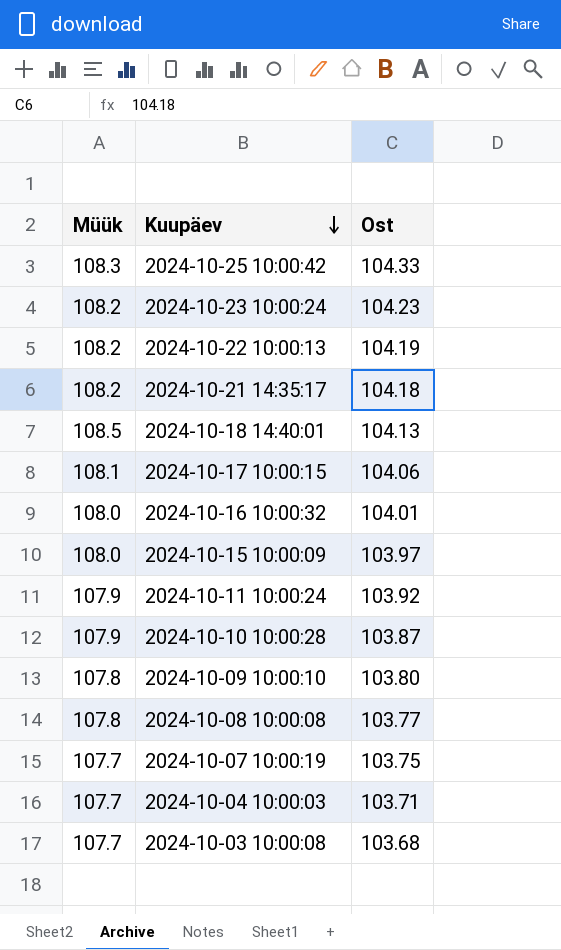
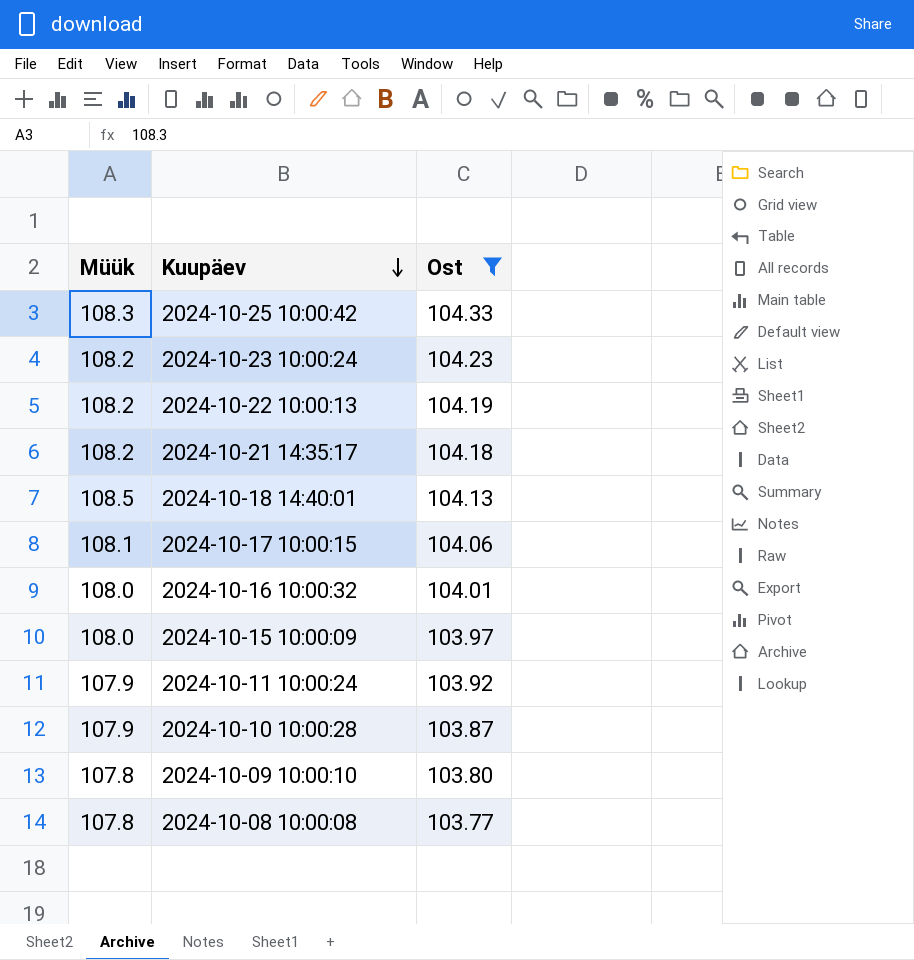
filter: none -> Ost >= 103.77

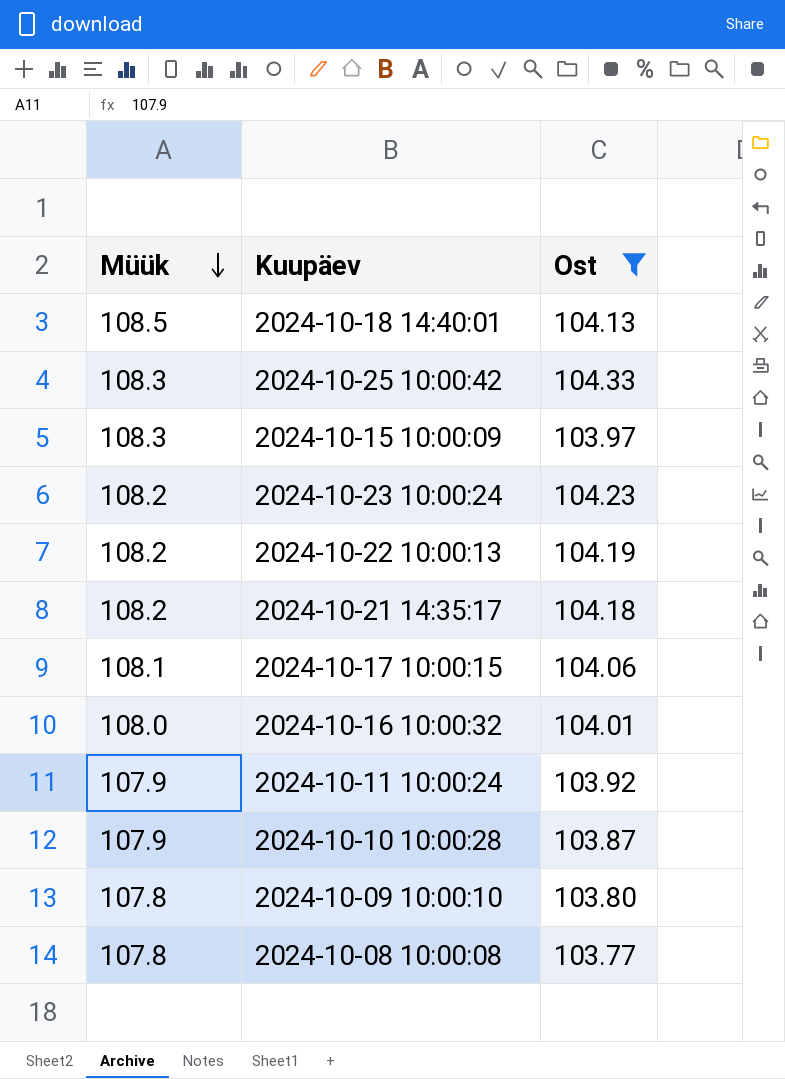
row order: Kuupäev descending -> Müük descending
2024-10-15 10:00:09 | Müük: 108.0 -> 108.3

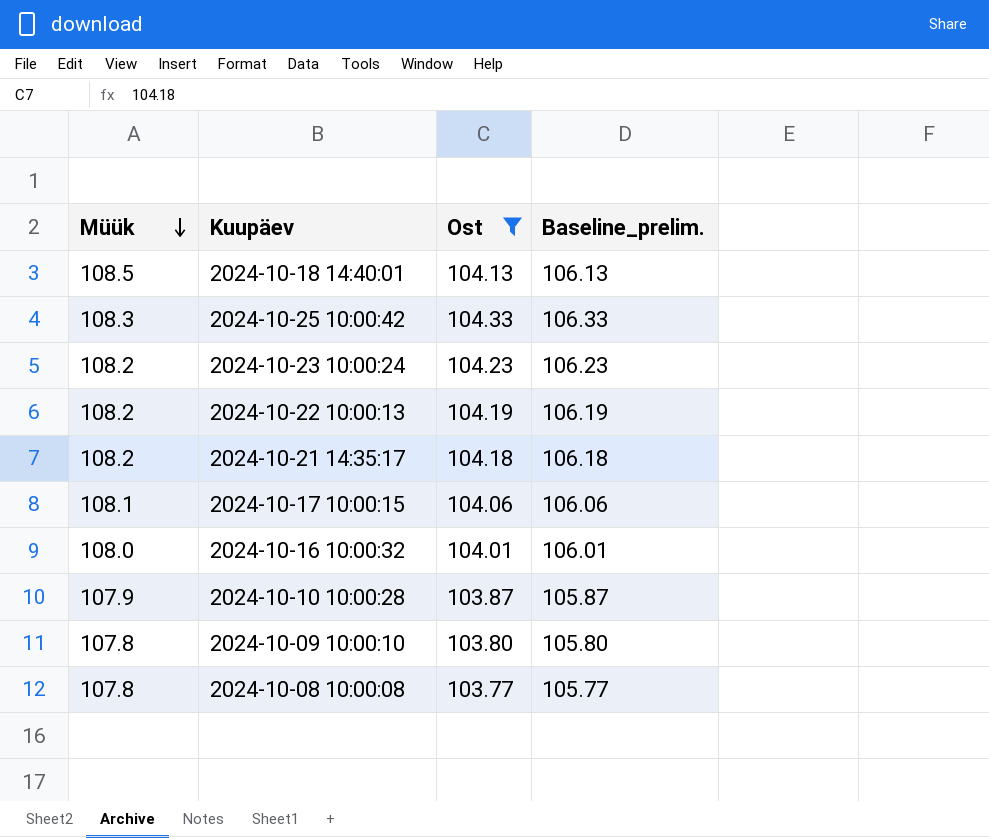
column Baseline_prelim. | formula: none -> [Ost] + 2
row 2024-10-15 10:00:09: 108.3 | 103.97 -> none
row 2024-10-11 10:00:24: 107.9 | 103.92 -> none

